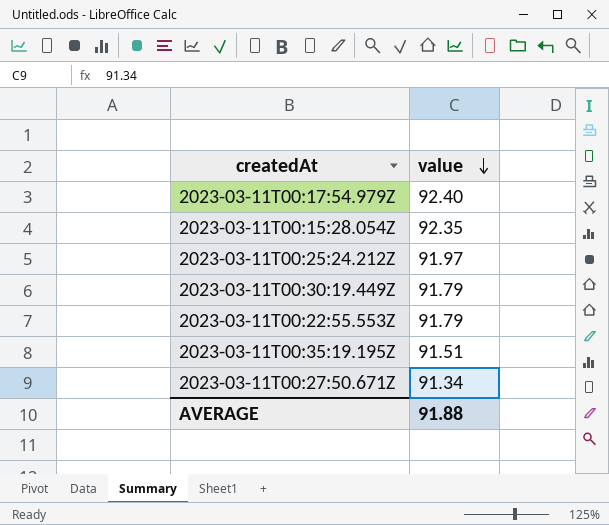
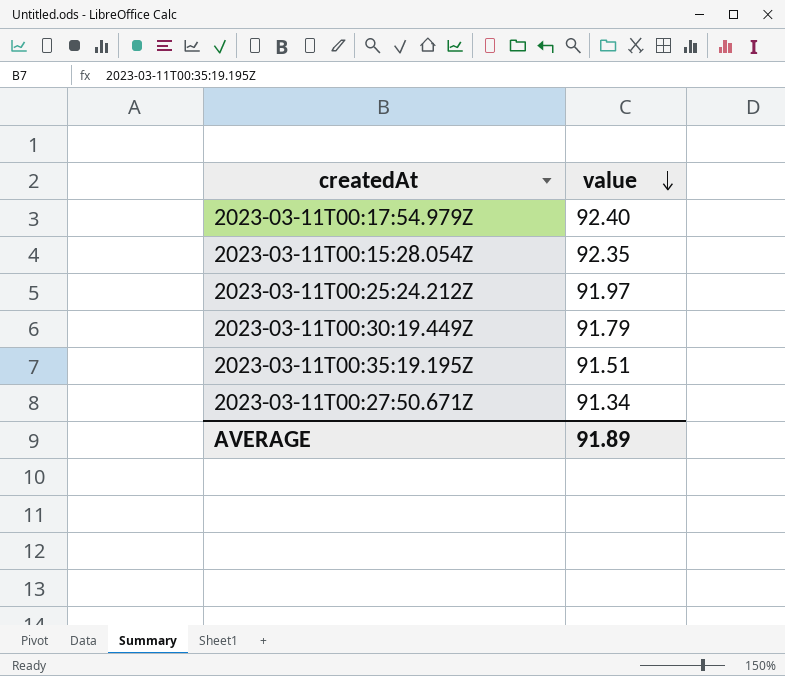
row 2023-03-11T00:22:55.553Z: 91.79 -> none
AVERAGE | value: 91.88 -> 91.89

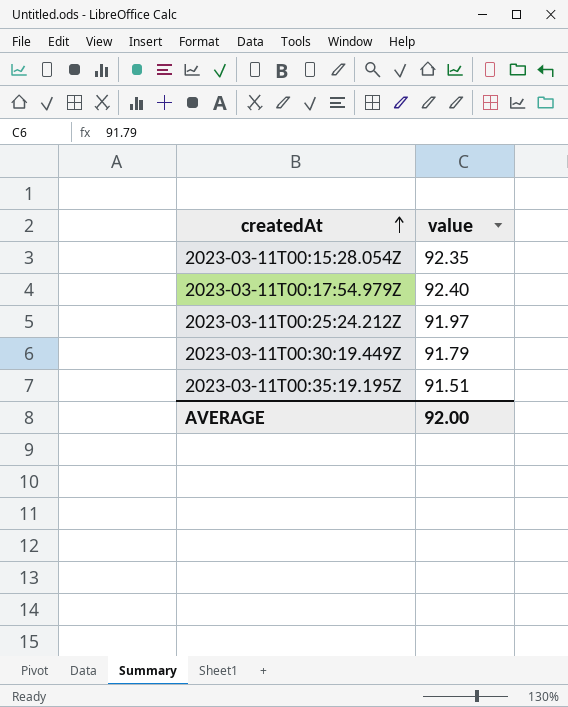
row order: value descending -> createdAt ascending
row 2023-03-11T00:27:50.671Z: 91.34 -> none
AVERAGE | value: 91.89 -> 92.00

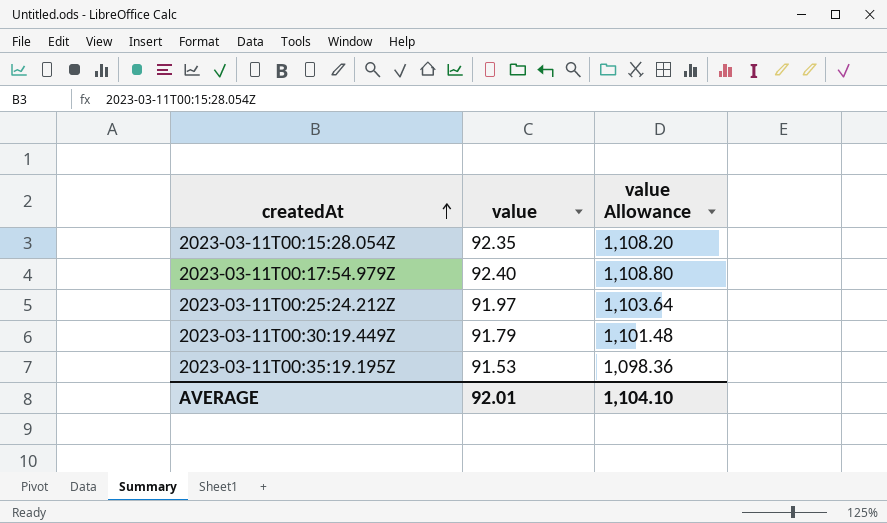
column value Allowance | formula: none -> [value] * 12
2023-03-11T00:35:19.195Z | value: 91.51 -> 91.53
AVERAGE | value: 92.00 -> 92.01

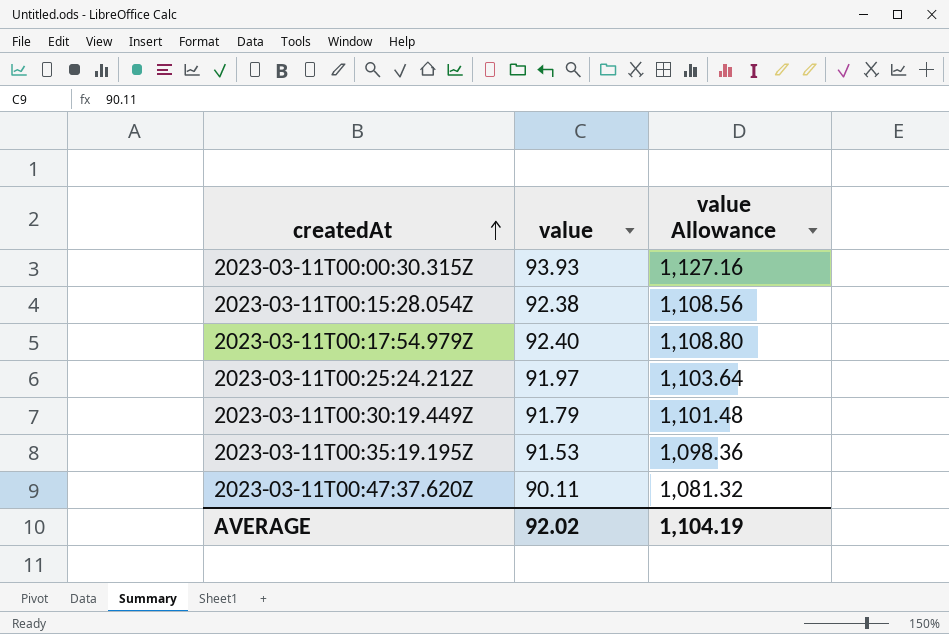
row 2023-03-11T00:00:30.315Z: none -> 93.93 | 1,127.16
2023-03-11T00:15:28.054Z | value: 92.35 -> 92.38
2023-03-11T00:15:28.054Z | value Allowance: 1,108.20 -> 1,108.56
row 2023-03-11T00:47:37.620Z: none -> 90.11 | 1,081.32
AVERAGE | value: 92.01 -> 92.02
AVERAGE | value Allowance: 1,104.10 -> 1,104.19

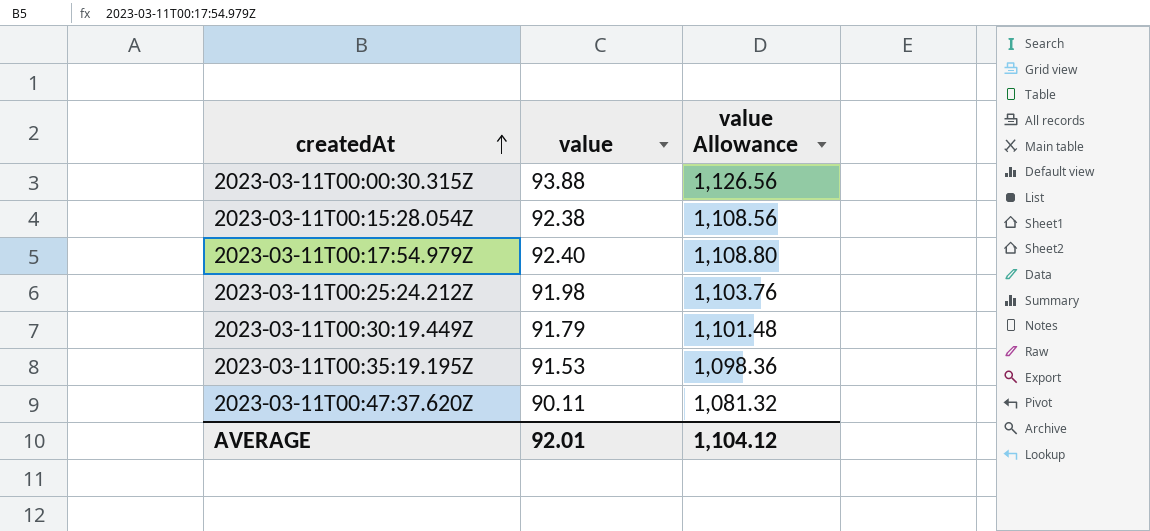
2023-03-11T00:00:30.315Z | value: 93.93 -> 93.88
2023-03-11T00:00:30.315Z | value Allowance: 1,127.16 -> 1,126.56
2023-03-11T00:25:24.212Z | value: 91.97 -> 91.98
2023-03-11T00:25:24.212Z | value Allowance: 1,103.64 -> 1,103.76
AVERAGE | value: 92.02 -> 92.01
AVERAGE | value Allowance: 1,104.19 -> 1,104.12

